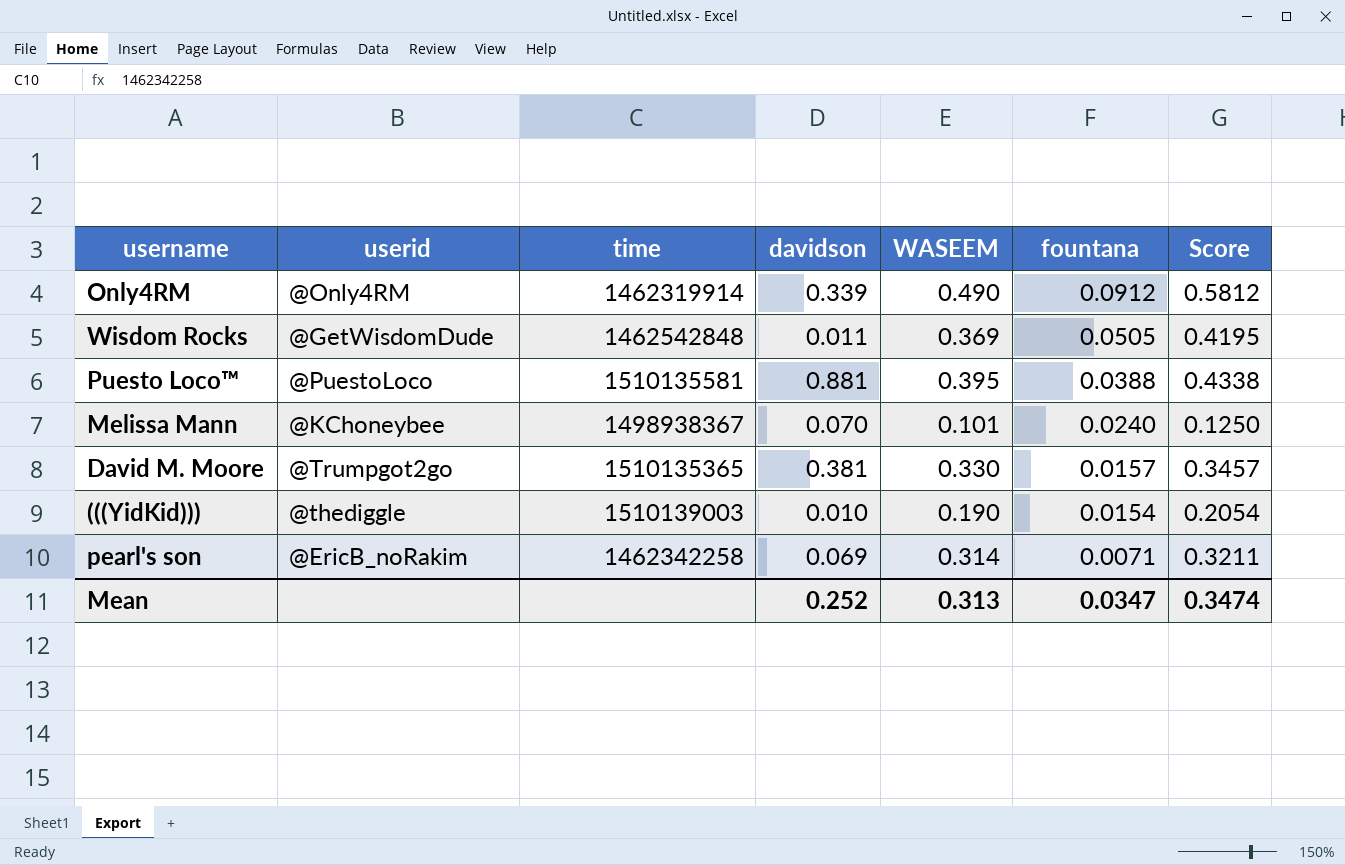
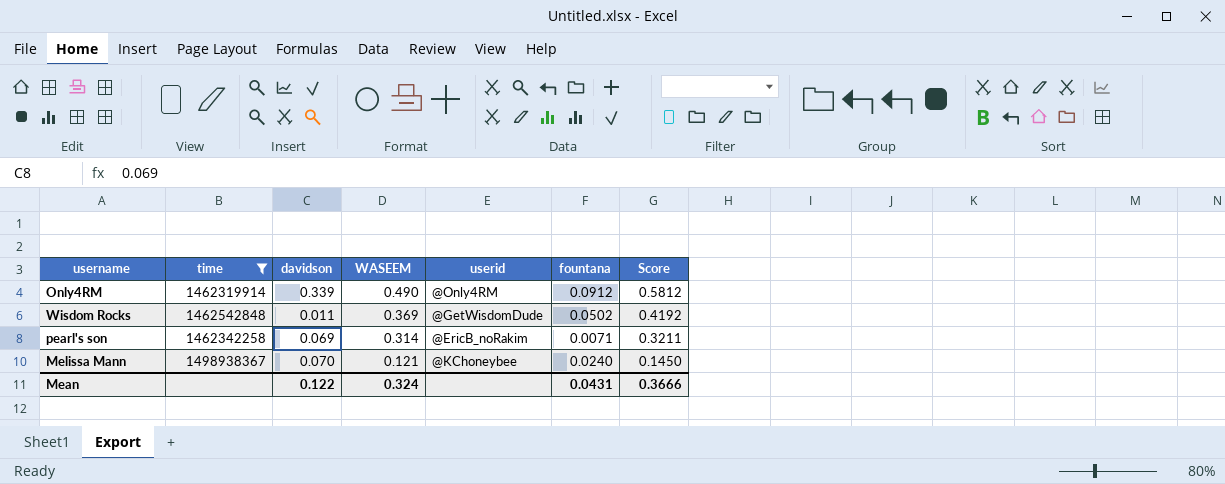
filter: none -> time <= 1498938367
row order: fountana descending -> WASEEM descending
column userid | position: 2 -> 5
Wisdom Rocks | fountana: 0.0505 -> 0.0502
Wisdom Rocks | Score: 0.4195 -> 0.4192
Melissa Mann | WASEEM: 0.101 -> 0.121
Melissa Mann | Score: 0.1250 -> 0.1450
Mean | davidson: 0.252 -> 0.122
Mean | WASEEM: 0.313 -> 0.324
Mean | fountana: 0.0347 -> 0.0431
Mean | Score: 0.3474 -> 0.3666

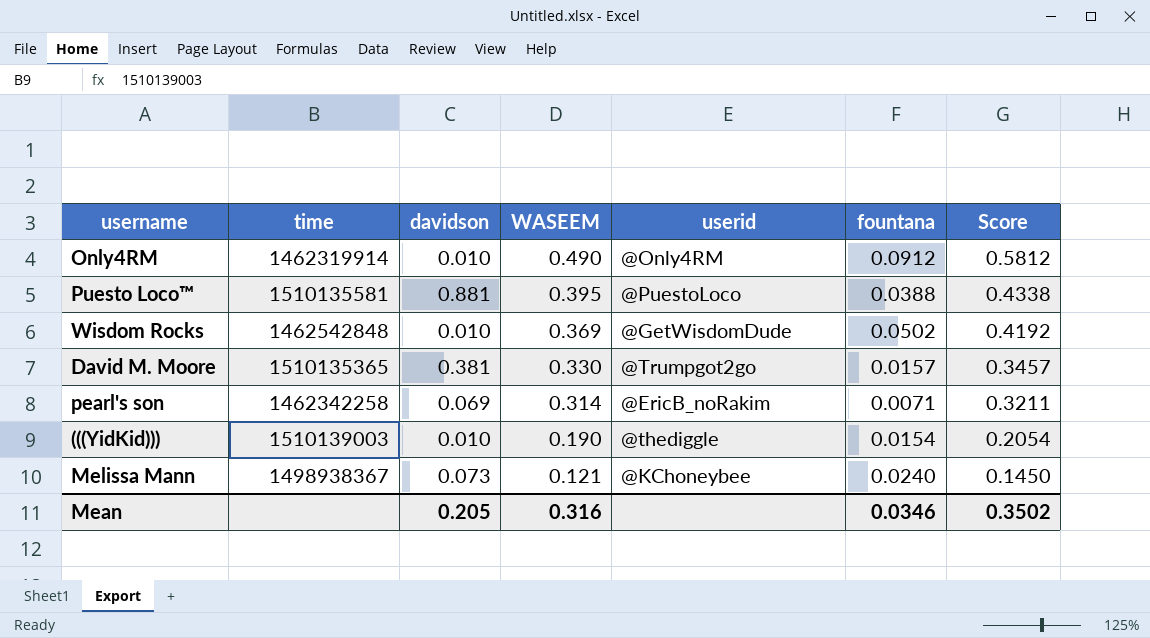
filter: time <= 1498938367 -> none
Only4RM | davidson: 0.339 -> 0.010
Wisdom Rocks | davidson: 0.011 -> 0.010
Melissa Mann | davidson: 0.070 -> 0.073
Mean | davidson: 0.122 -> 0.205
Mean | WASEEM: 0.324 -> 0.316
Mean | fountana: 0.0431 -> 0.0346
Mean | Score: 0.3666 -> 0.3502

